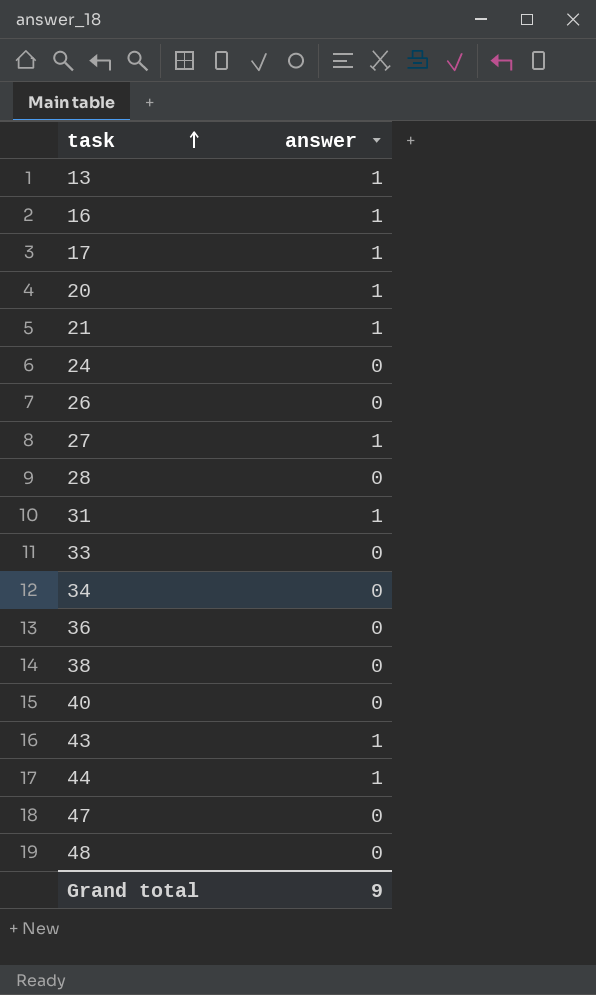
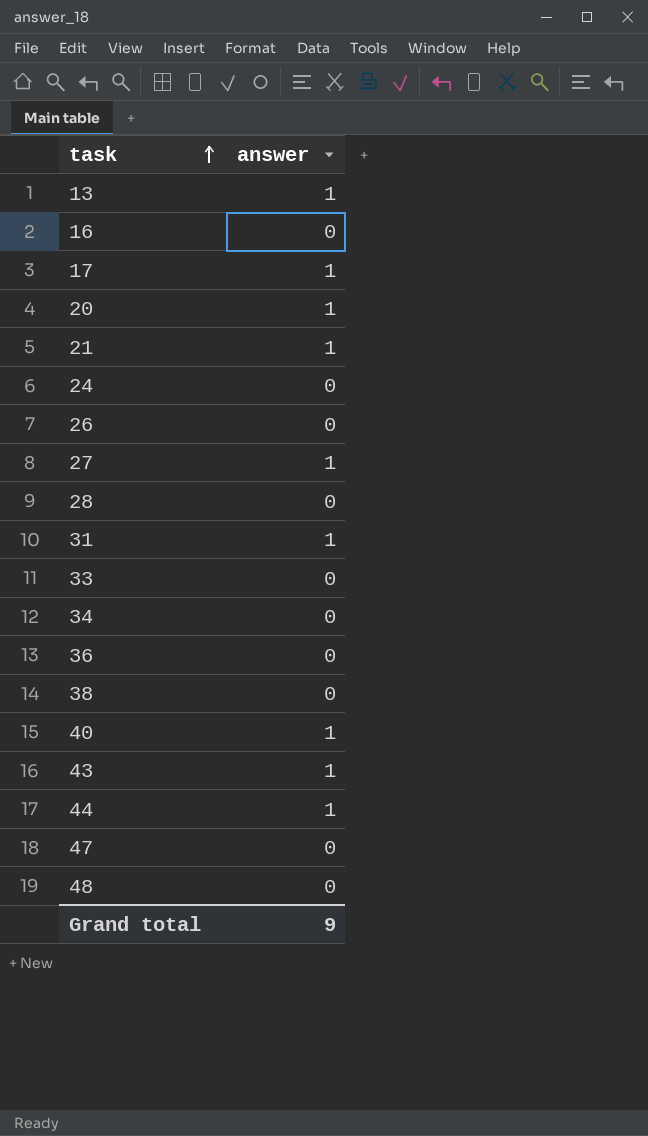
16 | answer: 1 -> 0
40 | answer: 0 -> 1

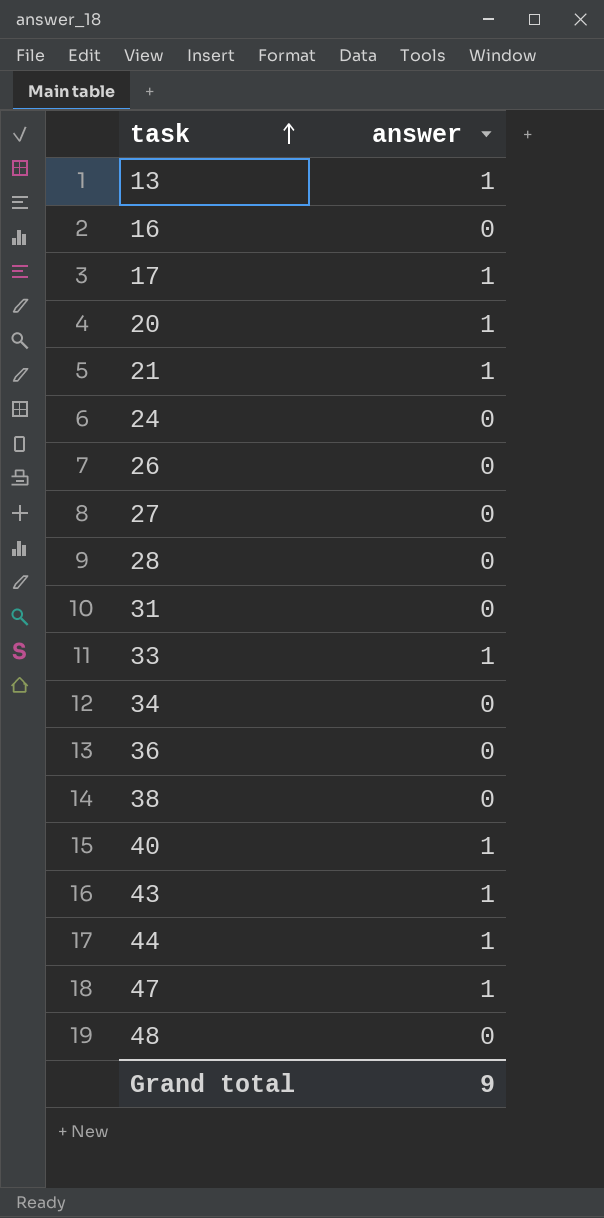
27 | answer: 1 -> 0
31 | answer: 1 -> 0
33 | answer: 0 -> 1
47 | answer: 0 -> 1

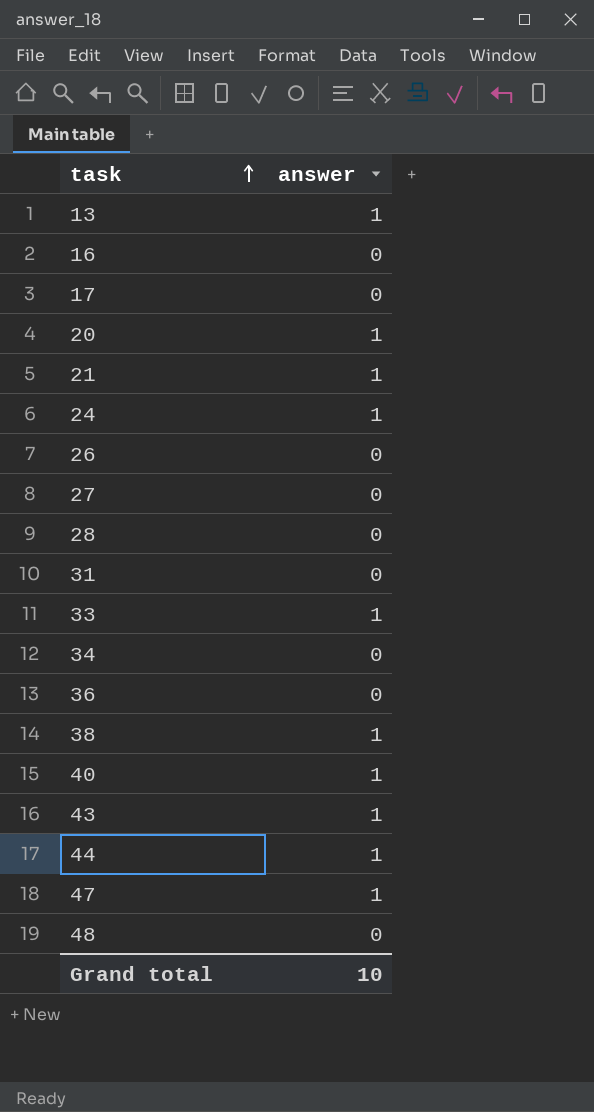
17 | answer: 1 -> 0
24 | answer: 0 -> 1
38 | answer: 0 -> 1
Grand total | answer: 9 -> 10

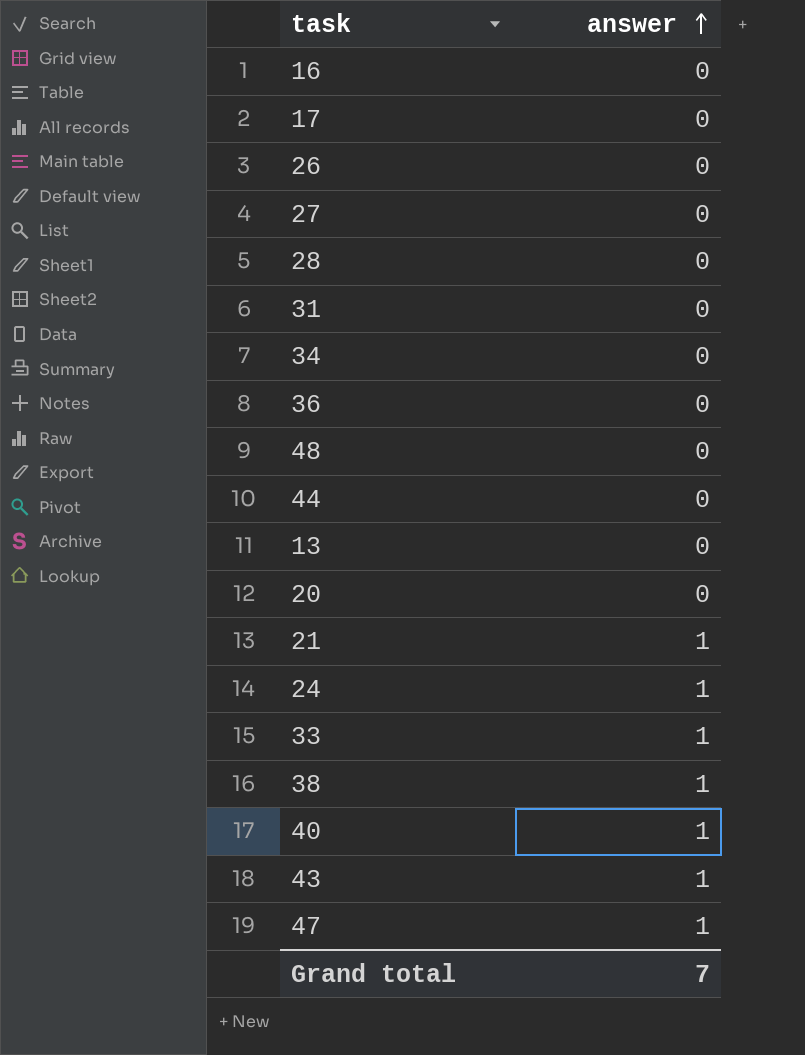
row order: task ascending -> answer ascending
44 | answer: 1 -> 0
13 | answer: 1 -> 0
20 | answer: 1 -> 0
Grand total | answer: 10 -> 7

